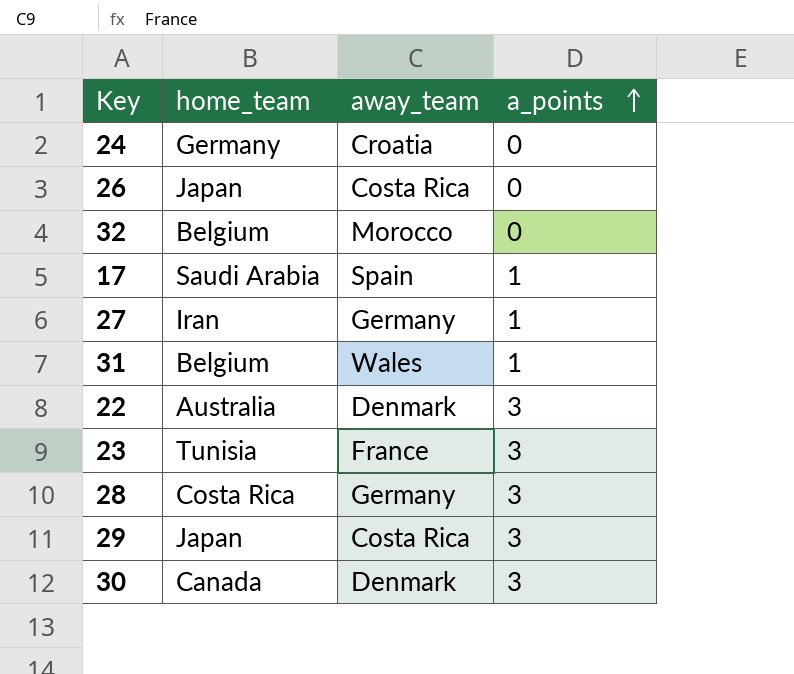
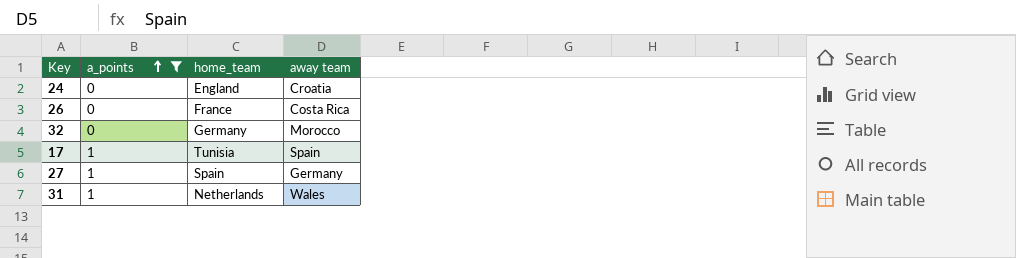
filter: none -> a_points != 3
column a_points | position: 4 -> 2
column name: away_team -> away team
24 | home_team: Germany -> England
26 | home_team: Japan -> France
32 | home_team: Belgium -> Germany
17 | home_team: Saudi Arabia -> Tunisia
27 | home_team: Iran -> Spain
31 | home_team: Belgium -> Netherlands

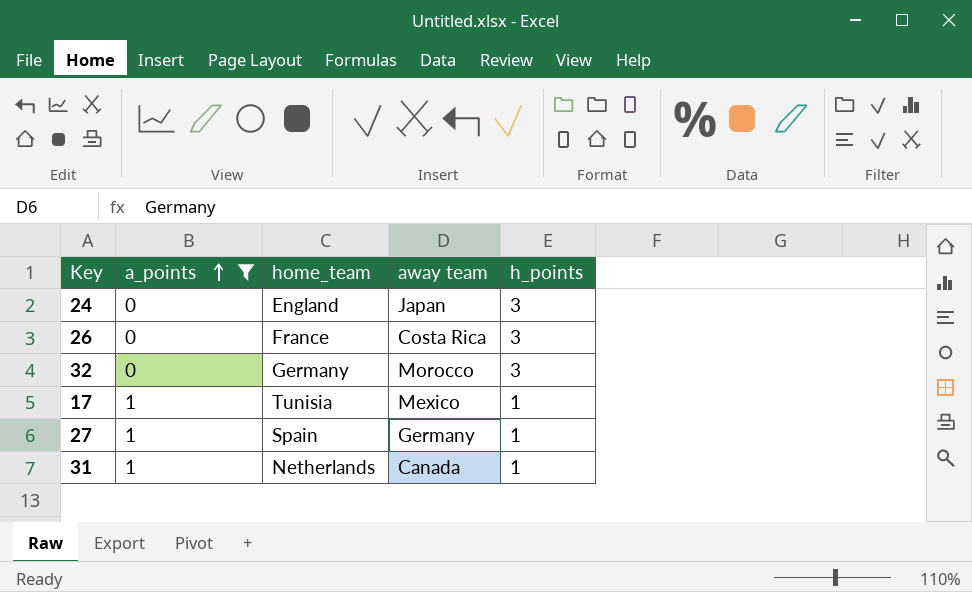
column h_points | position: none -> 5
24 | away team: Croatia -> Japan
17 | away team: Spain -> Mexico
31 | away team: Wales -> Canada

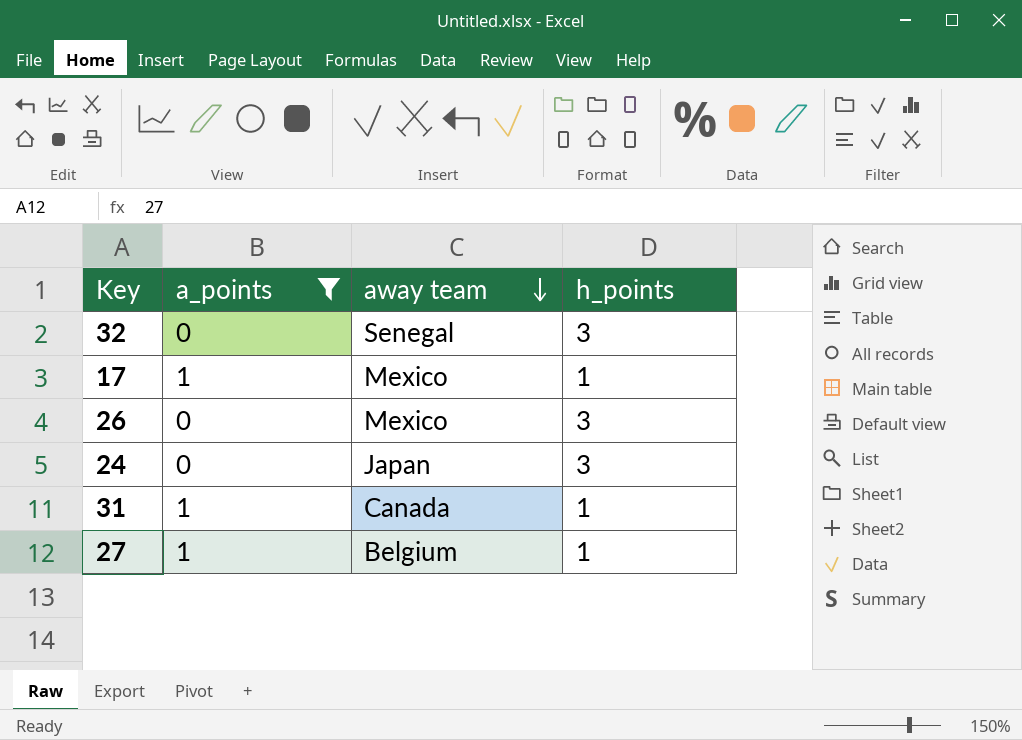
row order: a_points ascending -> away team descending
column home_team | position: 3 -> none
32 | away team: Morocco -> Senegal
26 | away team: Costa Rica -> Mexico
27 | away team: Germany -> Belgium

